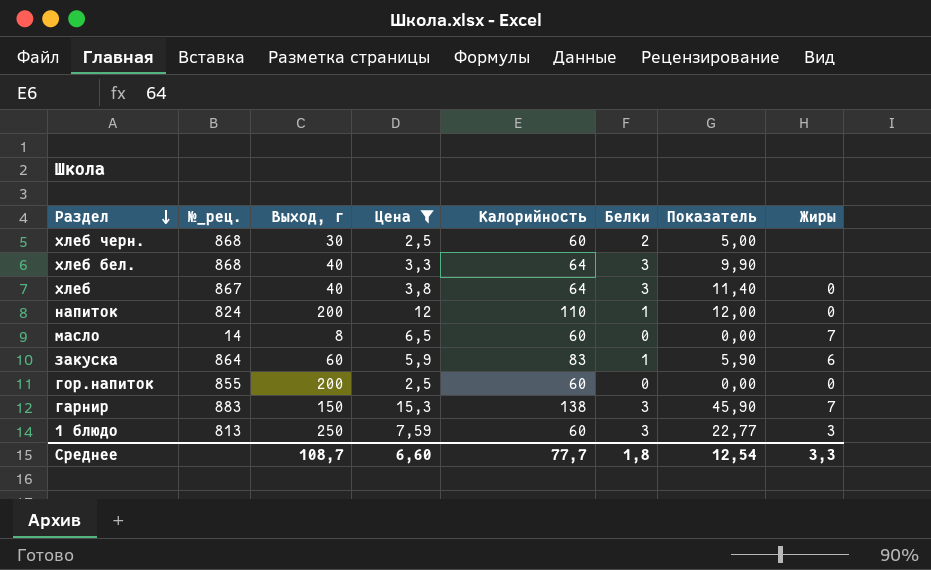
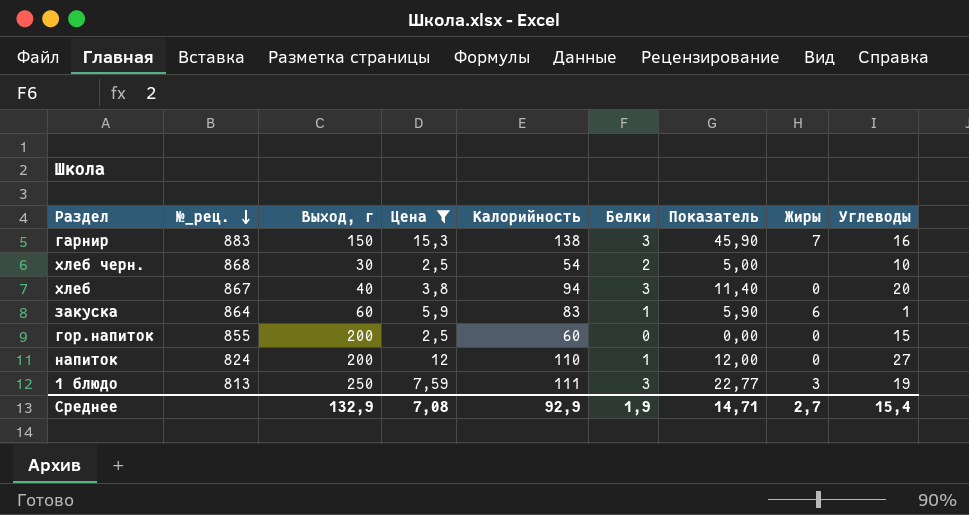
row order: Раздел descending -> №_рец. descending
column Углеводы | position: none -> 9
row хлеб бел.: 868 | 40 | 3,3 | 64 | 3 | 9,90 | none -> none
row масло: 14 | 8 | 6,5 | 60 | 0 | 0,00 | 7 -> none
хлеб черн. | Калорийность: 60 -> 54
хлеб | Калорийность: 64 -> 94
1 блюдо | Калорийность: 60 -> 111
Среднее | Выход, г: 108,7 -> 132,9
Среднее | Цена: 6,60 -> 7,08
Среднее | Калорийность: 77,7 -> 92,9
Среднее | Белки: 1,8 -> 1,9
Среднее | Показатель: 12,54 -> 14,71
Среднее | Жиры: 3,3 -> 2,7

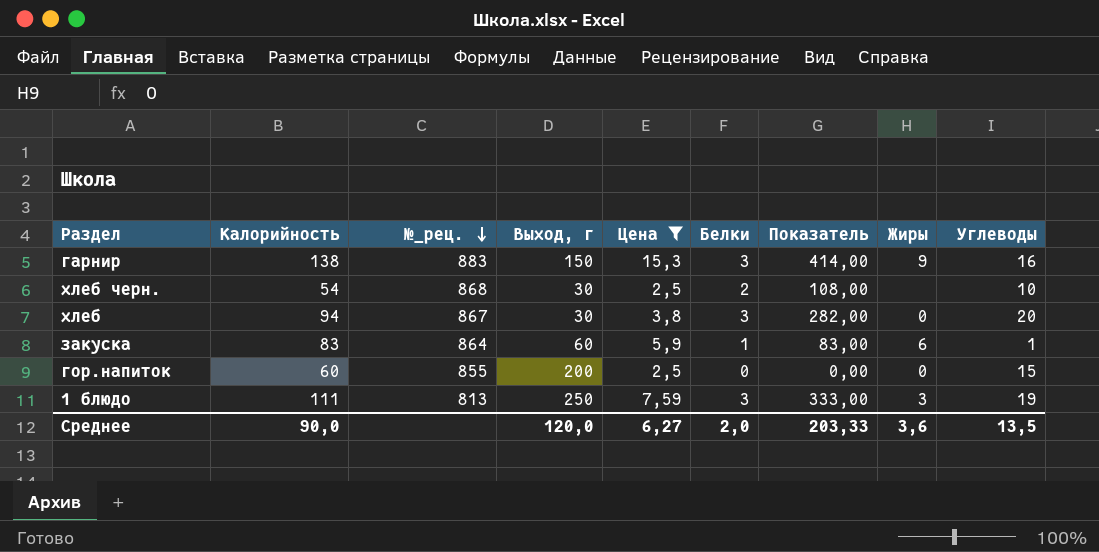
column Калорийность | position: 5 -> 2
column Показатель | formula: [Цена] * [Белки] -> [Калорийность] * [Белки]
row напиток: 824 | 200 | 12 | 110 | 1 | 12,00 | 0 | 27 -> none
гарнир | Жиры: 7 -> 9
хлеб | Выход, г: 40 -> 30
Среднее | Калорийность: 92,9 -> 90,0
Среднее | Выход, г: 132,9 -> 120,0
Среднее | Цена: 7,08 -> 6,27
Среднее | Белки: 1,9 -> 2,0
Среднее | Показатель: 14,71 -> 203,33
Среднее | Жиры: 2,7 -> 3,6
Среднее | Углеводы: 15,4 -> 13,5

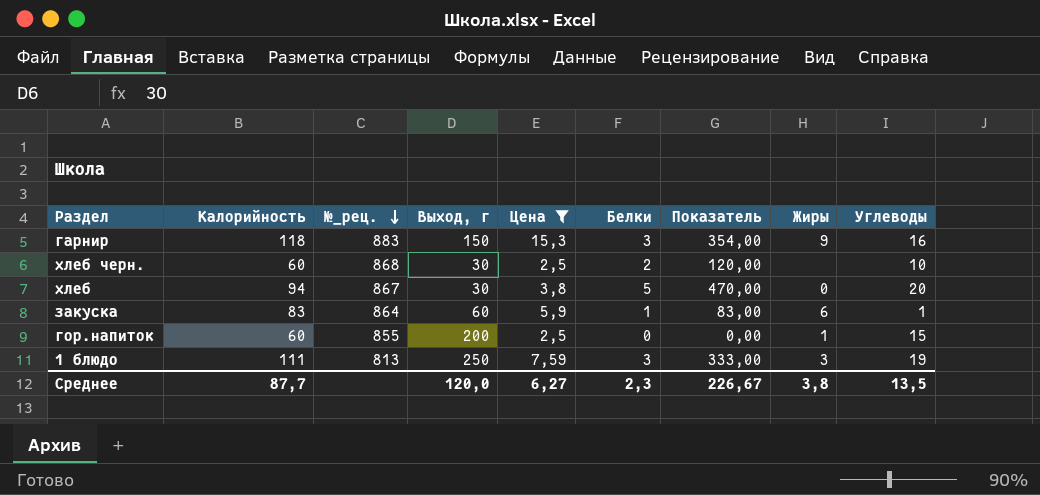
гарнир | Калорийность: 138 -> 118
гарнир | Показатель: 414,00 -> 354,00
хлеб черн. | Калорийность: 54 -> 60
хлеб черн. | Показатель: 108,00 -> 120,00
хлеб | Белки: 3 -> 5
хлеб | Показатель: 282,00 -> 470,00
гор.напиток | Жиры: 0 -> 1
Среднее | Калорийность: 90,0 -> 87,7
Среднее | Белки: 2,0 -> 2,3
Среднее | Показатель: 203,33 -> 226,67
Среднее | Жиры: 3,6 -> 3,8

